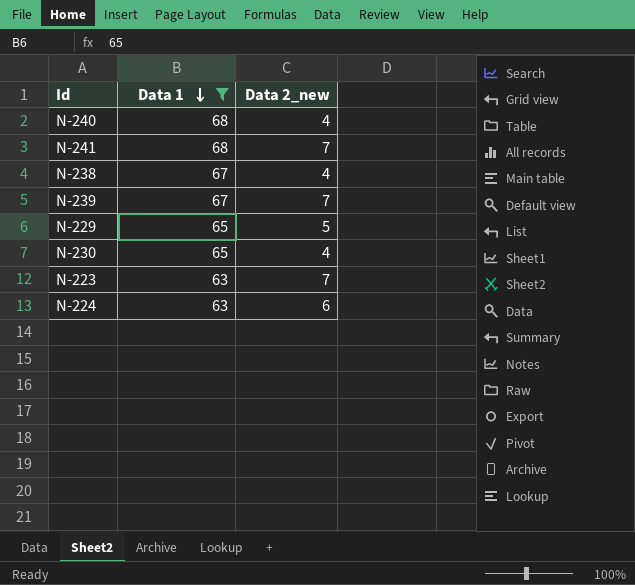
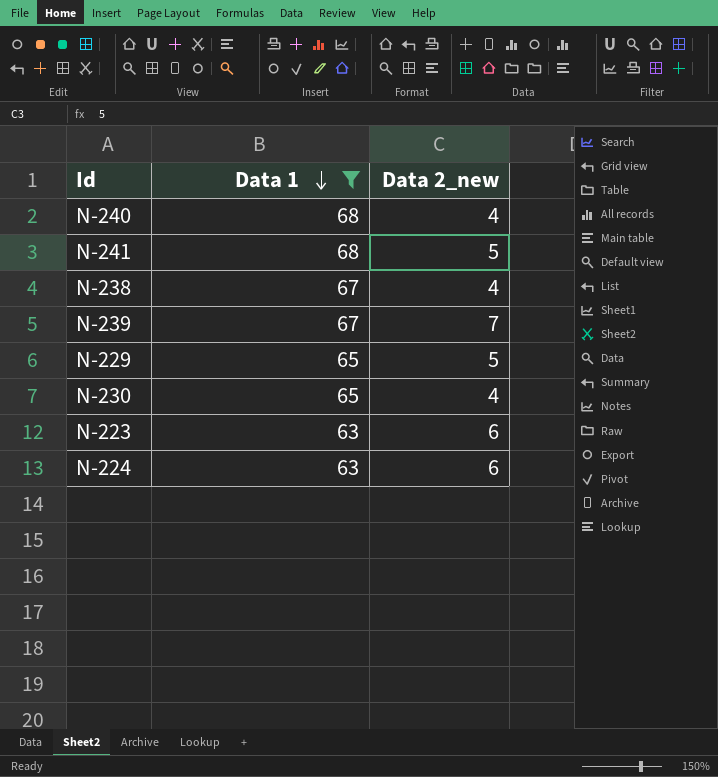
N-241 | Data 2_new: 7 -> 5
N-223 | Data 2_new: 7 -> 6

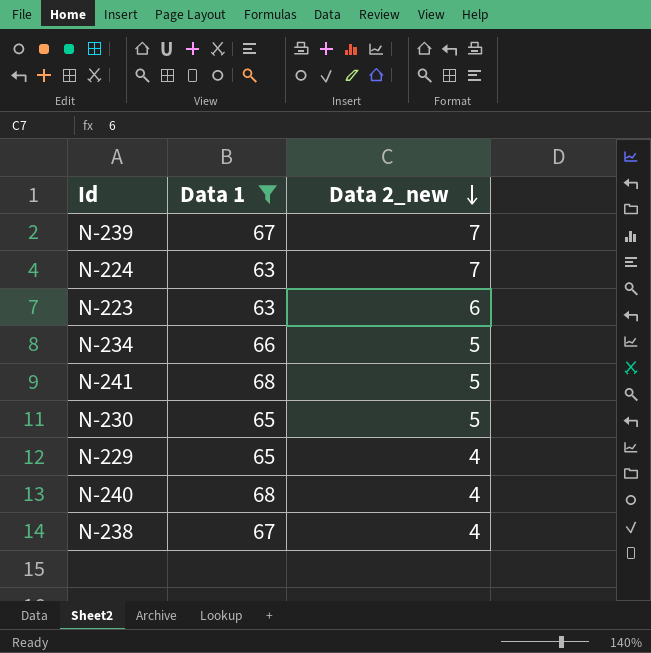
row order: Data 1 descending -> Data 2_new descending
N-224 | Data 2_new: 6 -> 7
row N-234: none -> 66 | 5
N-230 | Data 2_new: 4 -> 5
N-229 | Data 2_new: 5 -> 4

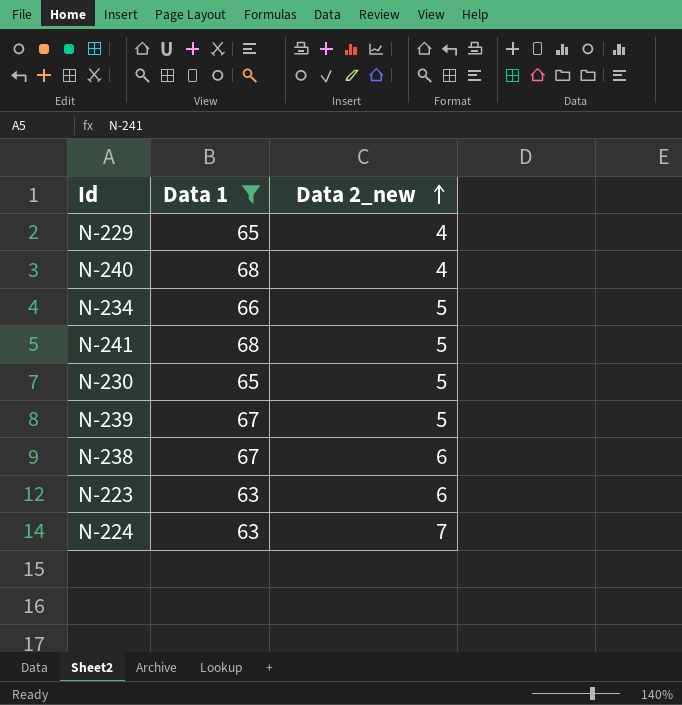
row order: Data 2_new descending -> Data 2_new ascending
N-239 | Data 2_new: 7 -> 5
N-238 | Data 2_new: 4 -> 6

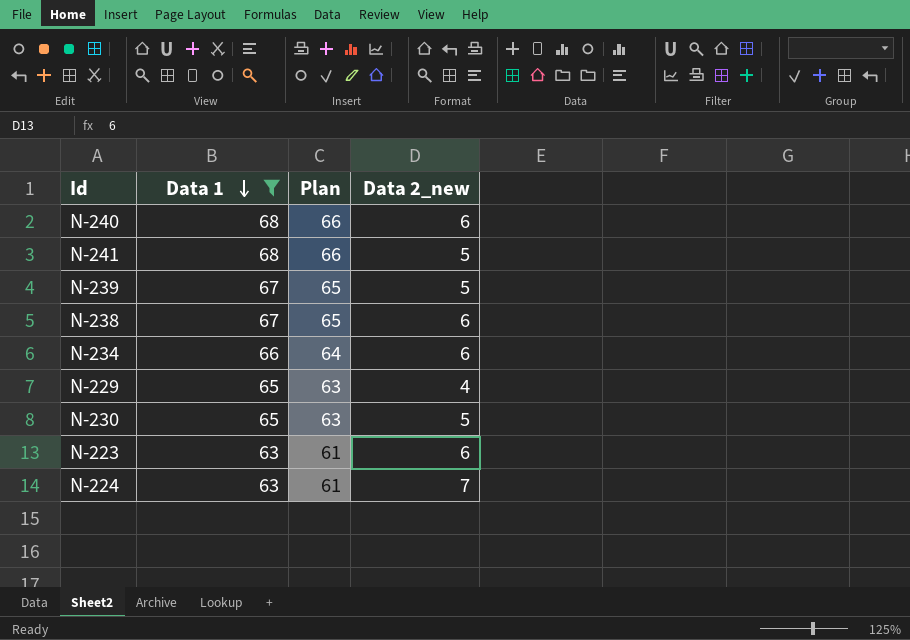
row order: Data 2_new ascending -> Data 1 descending
column Plan | formula: none -> [Data 1] - 2
N-240 | Data 2_new: 4 -> 6
N-234 | Data 2_new: 5 -> 6

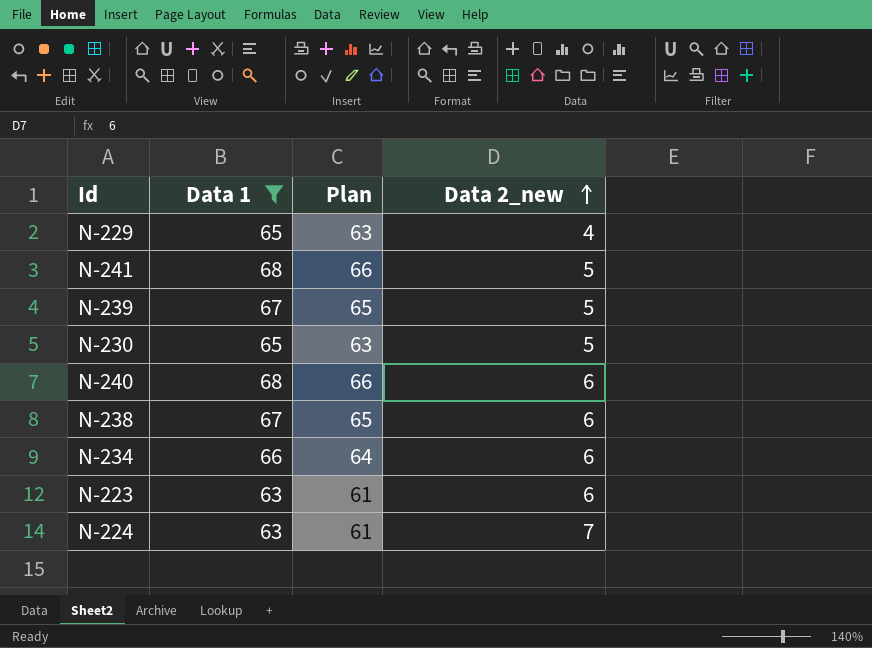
row order: Data 1 descending -> Data 2_new ascending

